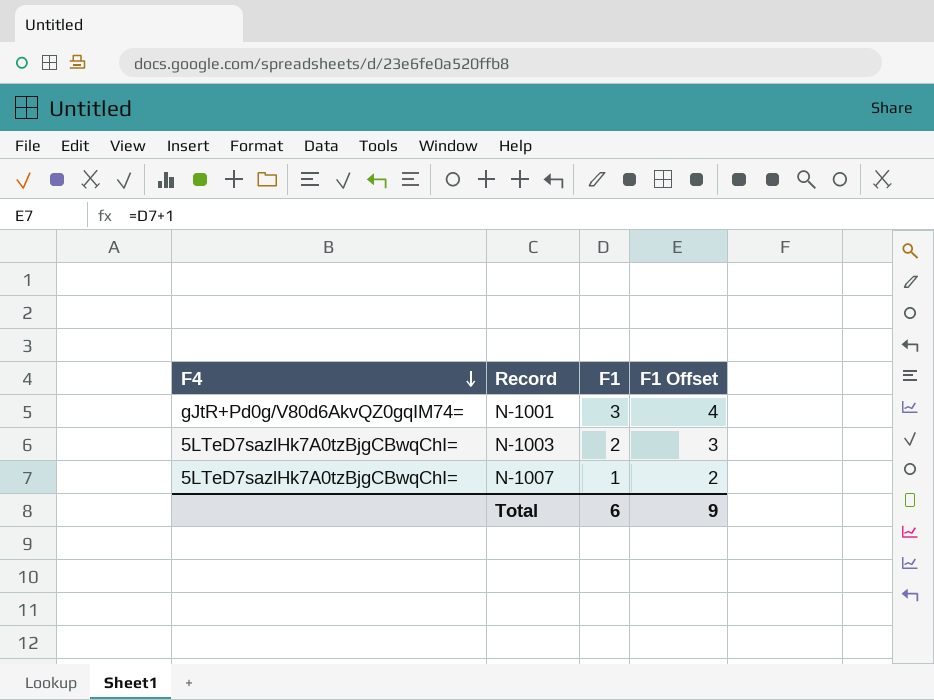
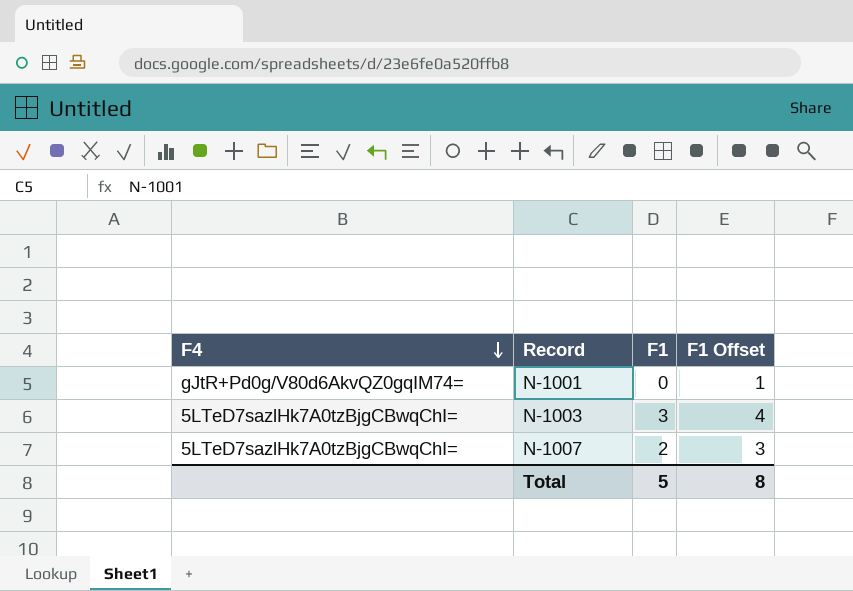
N-1001 | F1: 3 -> 0
N-1001 | F1 Offset: 4 -> 1
N-1003 | F1: 2 -> 3
N-1003 | F1 Offset: 3 -> 4
N-1007 | F1: 1 -> 2
N-1007 | F1 Offset: 2 -> 3
Total | F1: 6 -> 5
Total | F1 Offset: 9 -> 8

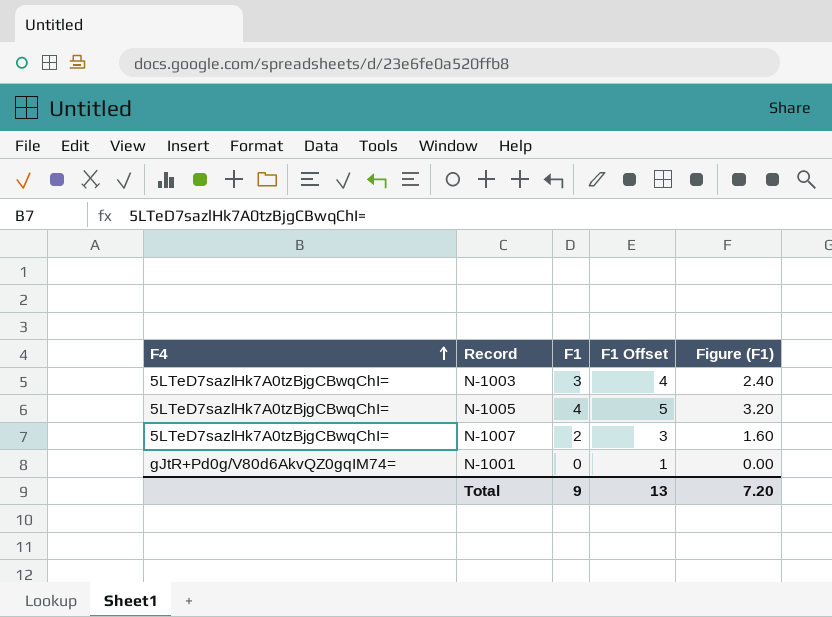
row order: F4 descending -> F4 ascending
column Figure (F1) | formula: none -> [F1] * 0.8
row N-1005: none -> 5LTeD7sazlHk7A0tzBjgCBwqChI= | 4 | 5 | 3.20
Total | F1: 5 -> 9
Total | F1 Offset: 8 -> 13

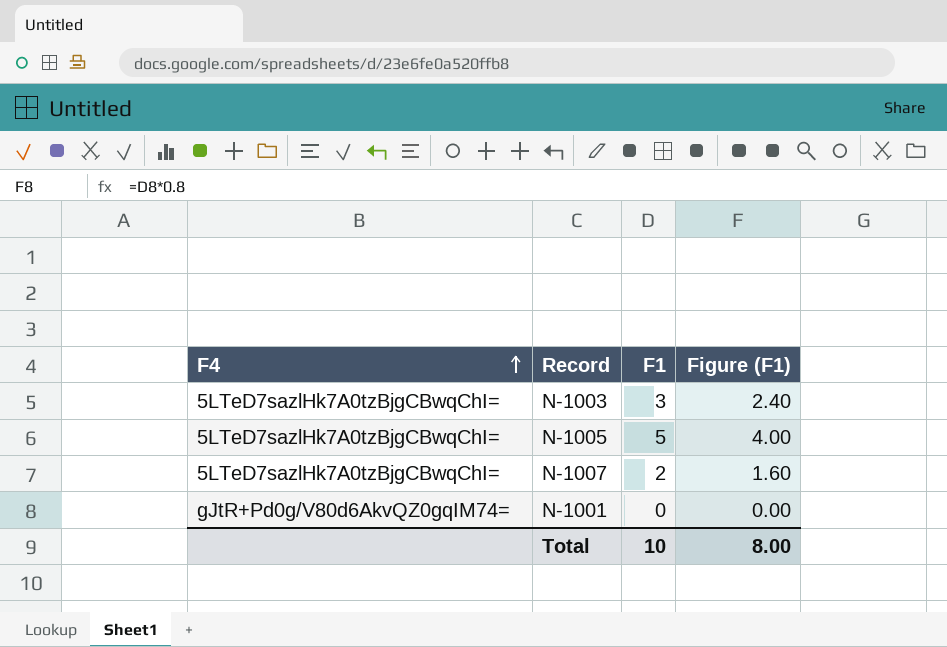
column F1 Offset | formula: [F1] + 1 -> none
N-1005 | F1: 4 -> 5
N-1005 | Figure (F1): 3.20 -> 4.00
Total | F1: 9 -> 10
Total | Figure (F1): 7.20 -> 8.00

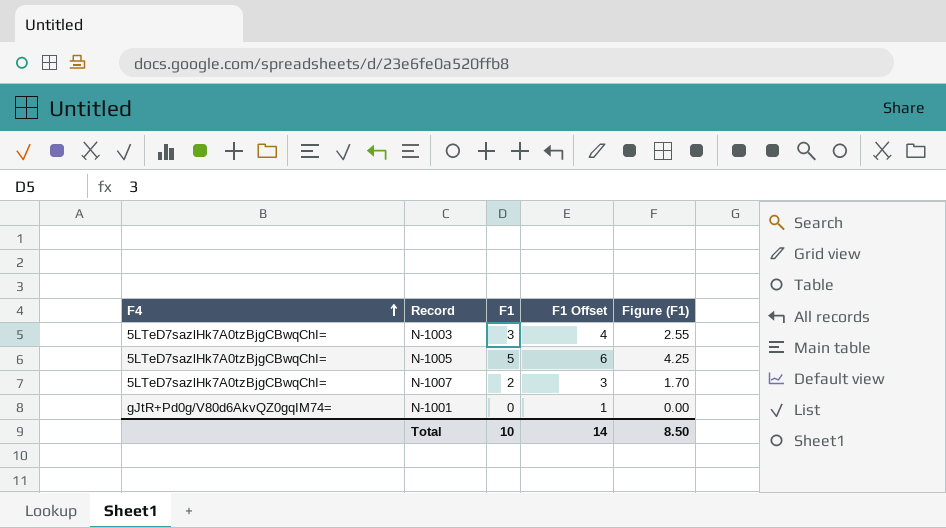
column F1 Offset | formula: none -> [F1] + 1
column Figure (F1) | formula: [F1] * 0.8 -> [F1] * 0.85
Total | Figure (F1): 8.00 -> 8.50

